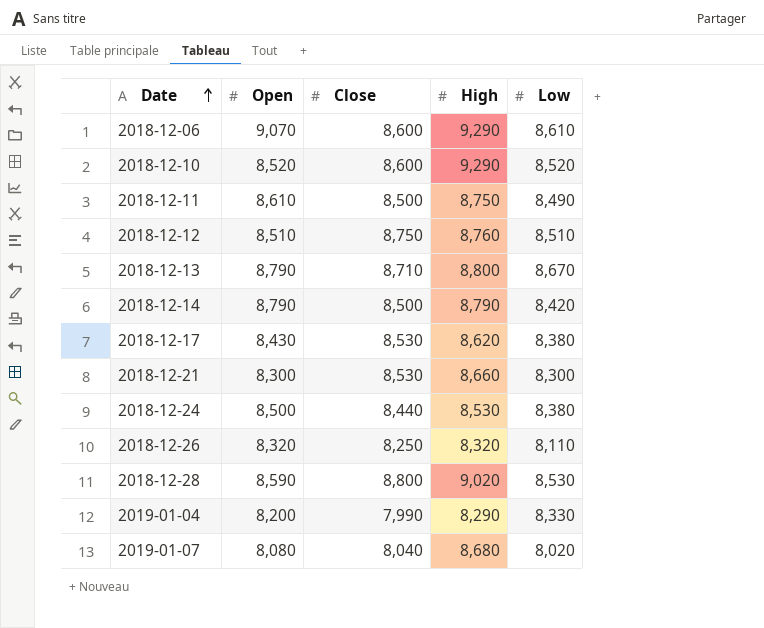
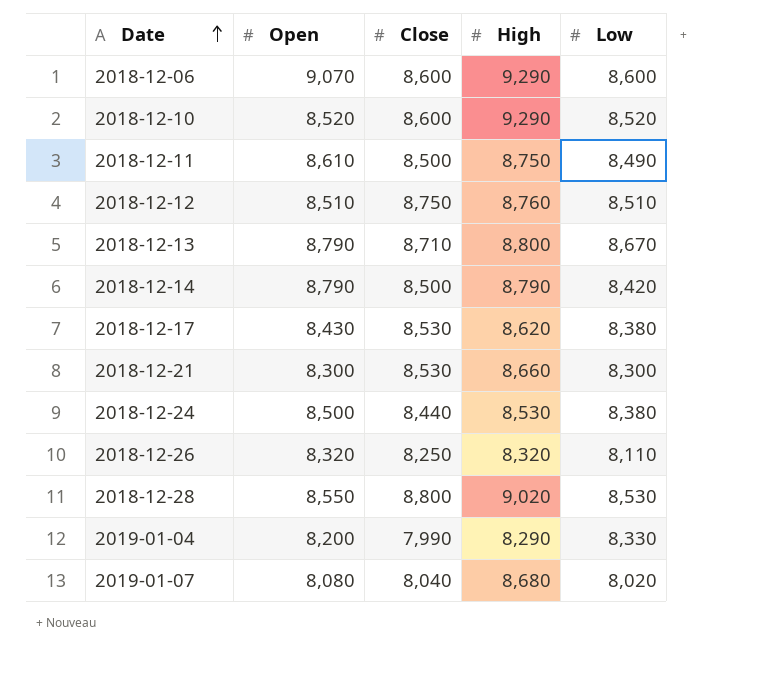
2018-12-06 | Low: 8,610 -> 8,600
2018-12-28 | Open: 8,590 -> 8,550

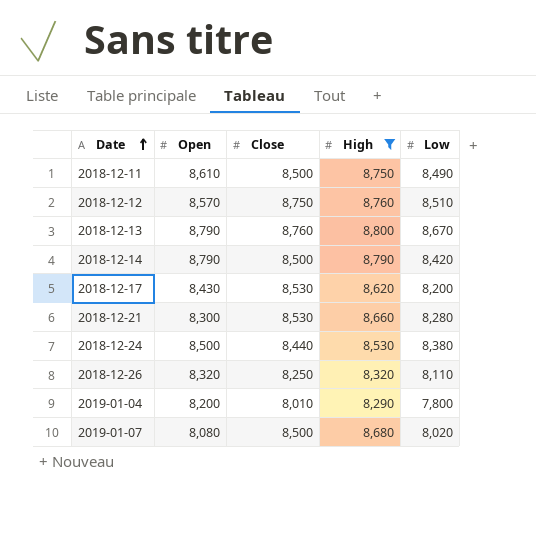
filter: none -> High <= 8,800
2018-12-12 | Open: 8,510 -> 8,570
2018-12-13 | Close: 8,710 -> 8,760
2018-12-17 | Low: 8,380 -> 8,200
2018-12-21 | Low: 8,300 -> 8,280
2019-01-04 | Close: 7,990 -> 8,010
2019-01-04 | Low: 8,330 -> 7,800
2019-01-07 | Close: 8,040 -> 8,500

